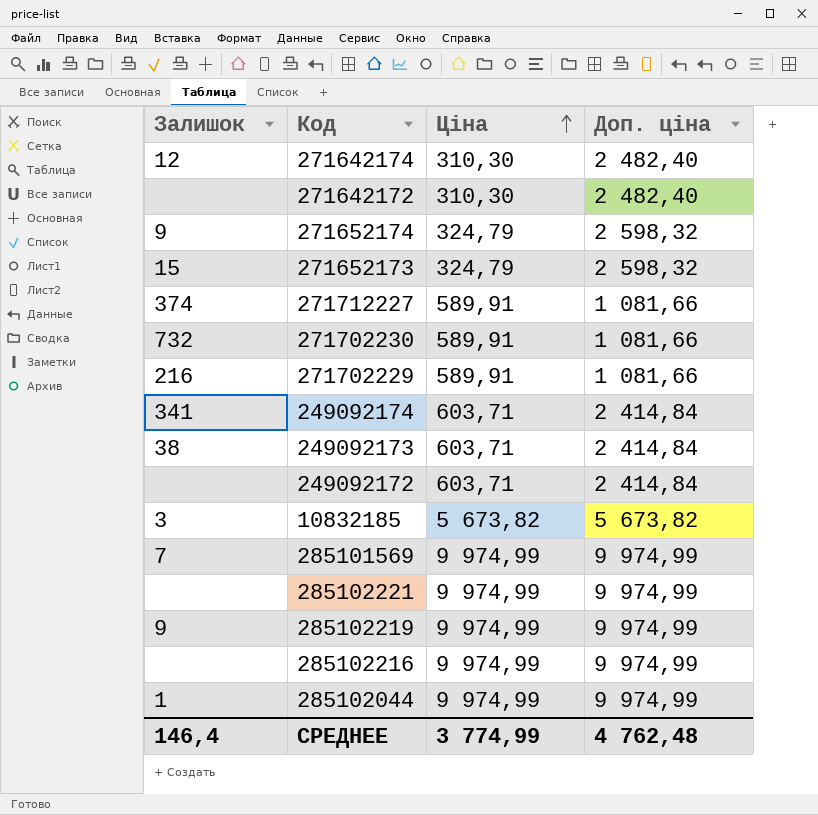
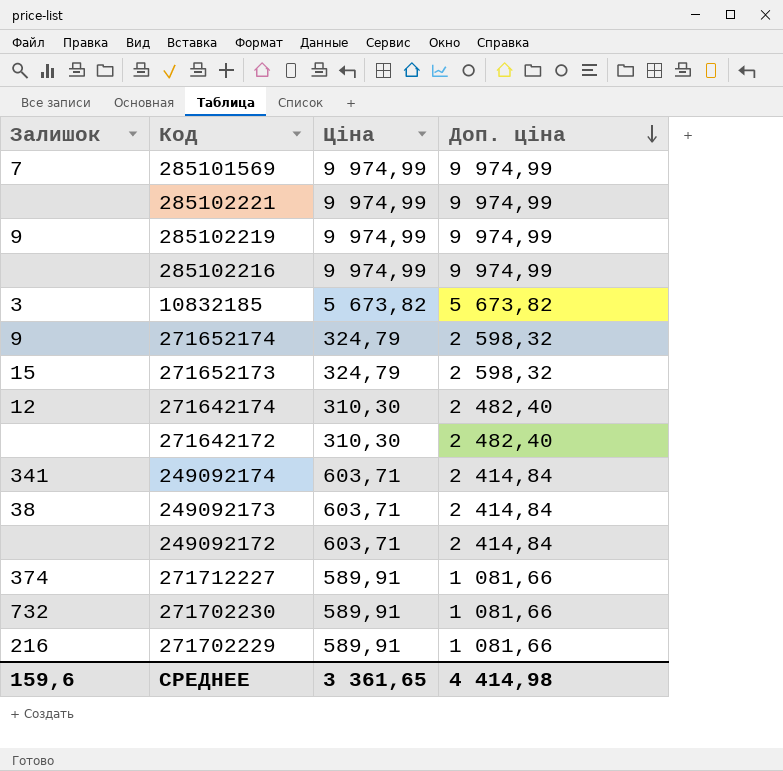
row order: Ціна ascending -> Доп. ціна descending
row 285102044: 1 | 9 974,99 | 9 974,99 -> none
СРЕДНЕЕ | Залишок: 146,4 -> 159,6
СРЕДНЕЕ | Ціна: 3 774,99 -> 3 361,65
СРЕДНЕЕ | Доп. ціна: 4 762,48 -> 4 414,98

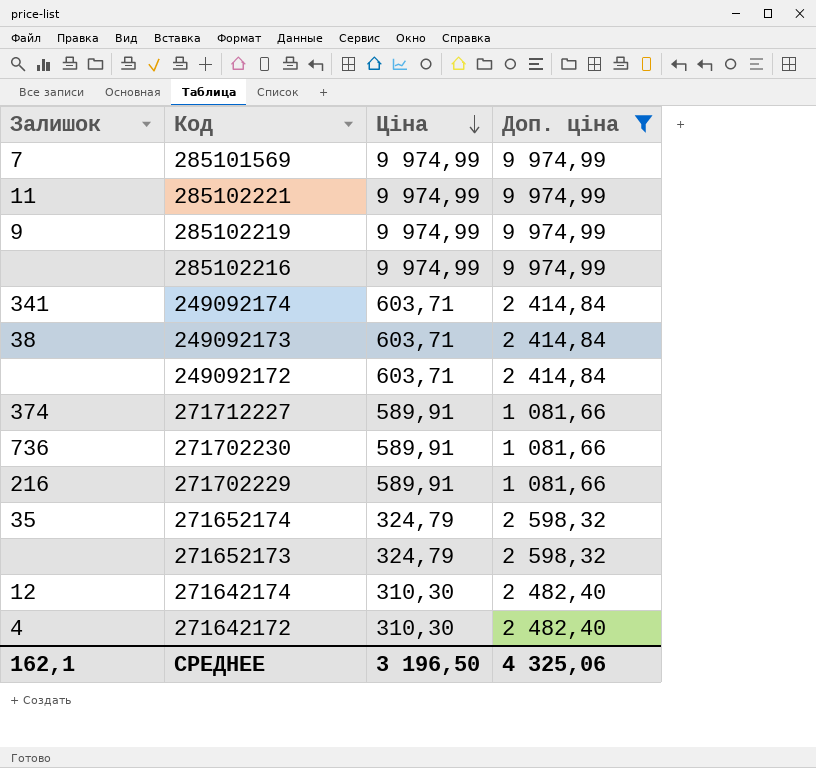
filter: none -> Доп. ціна != 5 673,82
row order: Доп. ціна descending -> Ціна descending
285102221 | Залишок: none -> 11
271702230 | Залишок: 732 -> 736
271652174 | Залишок: 9 -> 35
271652173 | Залишок: 15 -> none
271642172 | Залишок: none -> 4
СРЕДНЕЕ | Залишок: 159,6 -> 162,1
СРЕДНЕЕ | Ціна: 3 361,65 -> 3 196,50
СРЕДНЕЕ | Доп. ціна: 4 414,98 -> 4 325,06

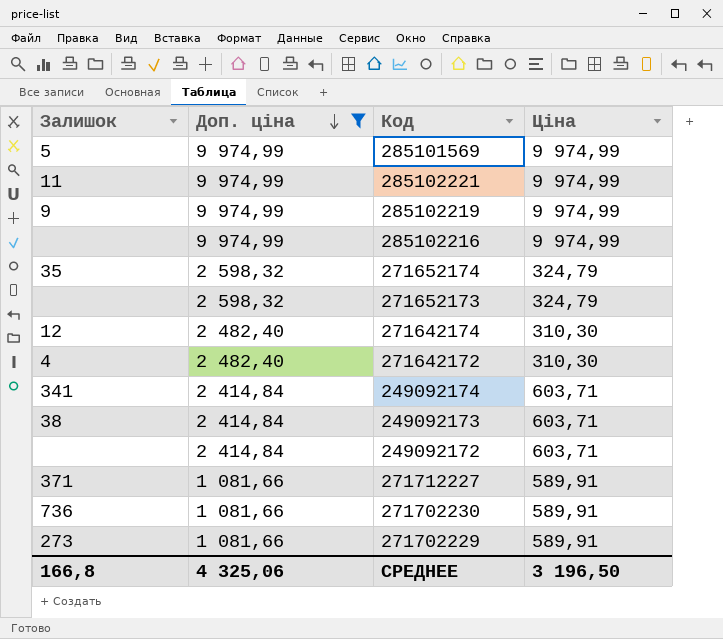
row order: Ціна descending -> Доп. ціна descending
column Доп. ціна | position: 4 -> 2
285101569 | Залишок: 7 -> 5
271712227 | Залишок: 374 -> 371
271702229 | Залишок: 216 -> 273
СРЕДНЕЕ | Залишок: 162,1 -> 166,8

